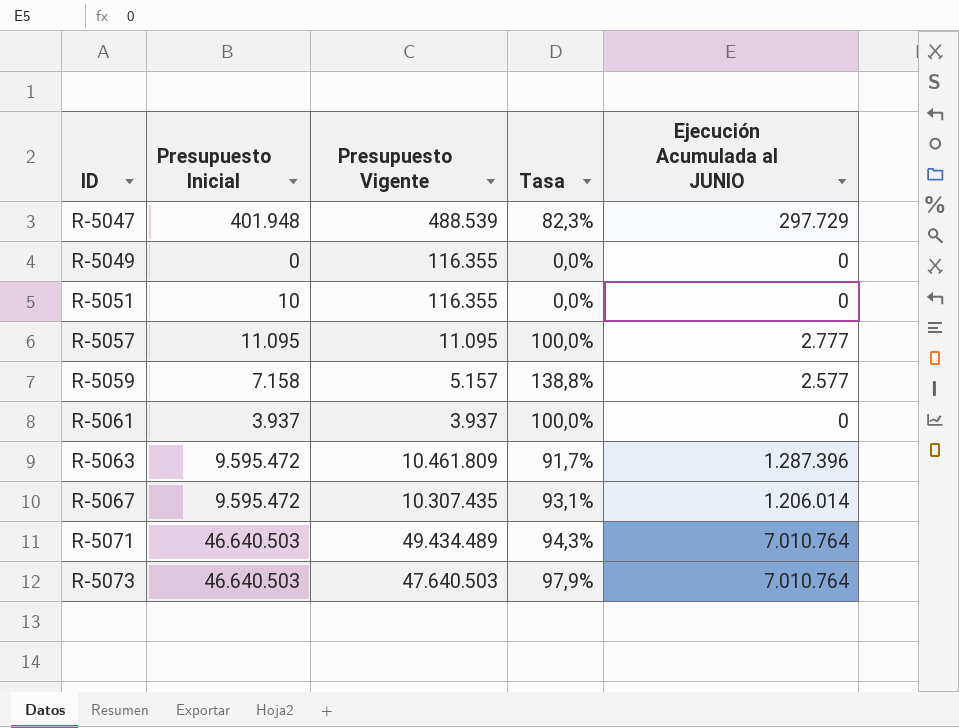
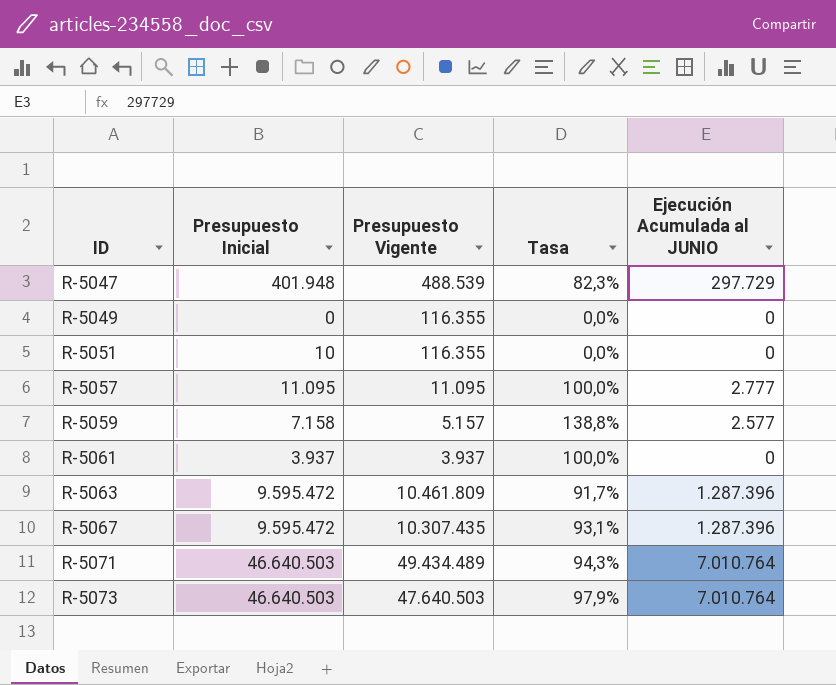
R-5067 | Ejecución Acumulada al JUNIO: 1.206.014 -> 1.287.396

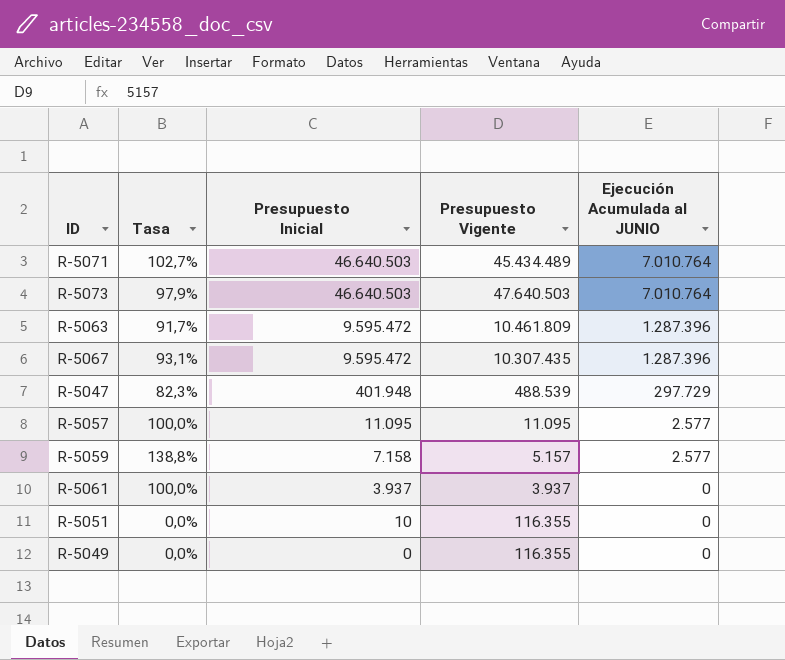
row order: ID ascending -> Presupuesto Inicial descending
column Tasa | position: 4 -> 2
R-5071 | Tasa: 94,3% -> 102,7%
R-5071 | Presupuesto Vigente: 49.434.489 -> 45.434.489
R-5057 | Ejecución Acumulada al JUNIO: 2.777 -> 2.577

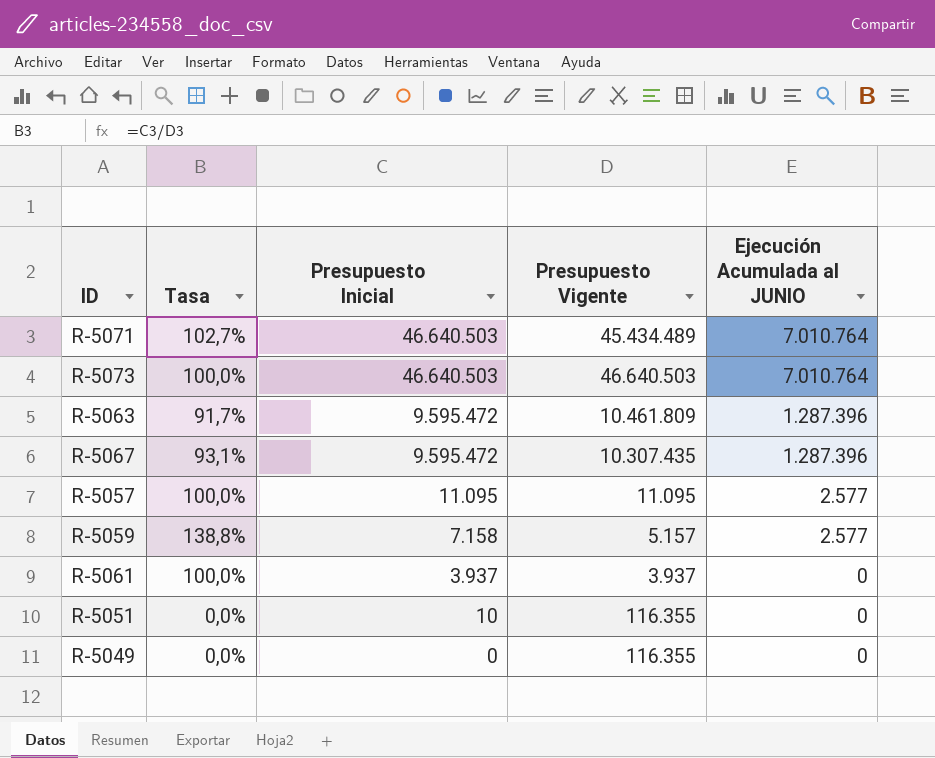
row R-5047: 82,3% | 401.948 | 488.539 | 297.729 -> none
R-5073 | Tasa: 97,9% -> 100,0%
R-5073 | Presupuesto Vigente: 47.640.503 -> 46.640.503

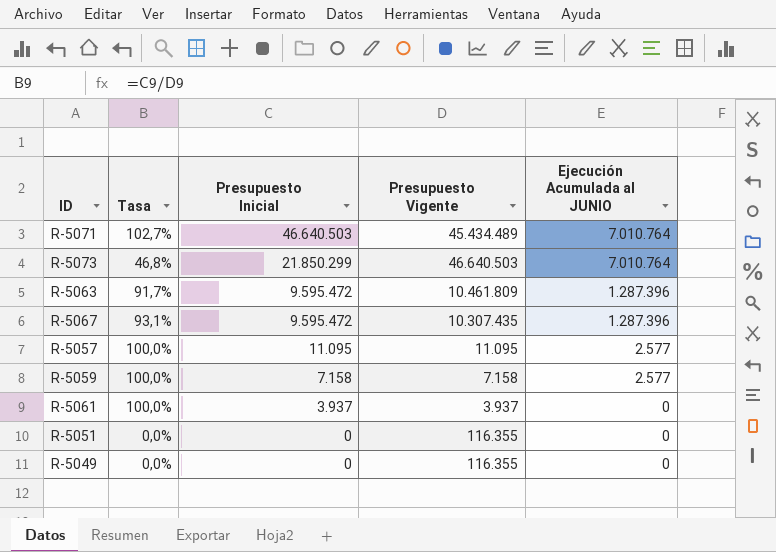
R-5073 | Tasa: 100,0% -> 46,8%
R-5073 | Presupuesto Inicial: 46.640.503 -> 21.850.299
R-5059 | Tasa: 138,8% -> 100,0%
R-5059 | Presupuesto Vigente: 5.157 -> 7.158
R-5051 | Presupuesto Inicial: 10 -> 0

